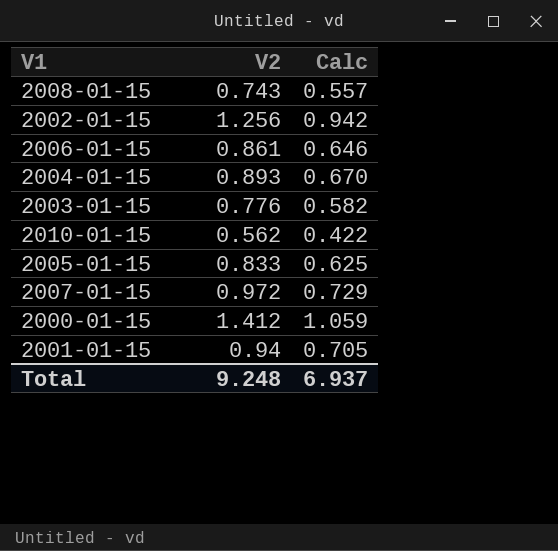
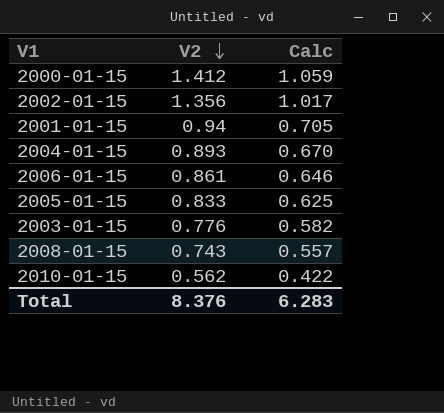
row order: none -> V2 descending
row 2007-01-15: 0.972 | 0.729 -> none
2002-01-15 | V2: 1.256 -> 1.356
2002-01-15 | Calc: 0.942 -> 1.017
Total | V2: 9.248 -> 8.376
Total | Calc: 6.937 -> 6.283

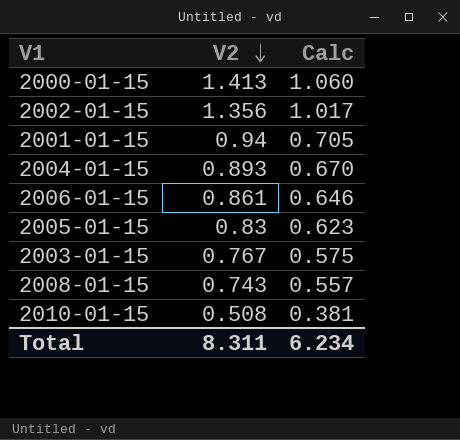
2000-01-15 | V2: 1.412 -> 1.413
2000-01-15 | Calc: 1.059 -> 1.060
2005-01-15 | V2: 0.833 -> 0.83
2005-01-15 | Calc: 0.625 -> 0.623
2003-01-15 | V2: 0.776 -> 0.767
2003-01-15 | Calc: 0.582 -> 0.575
2010-01-15 | V2: 0.562 -> 0.508
2010-01-15 | Calc: 0.422 -> 0.381
Total | V2: 8.376 -> 8.311
Total | Calc: 6.283 -> 6.234

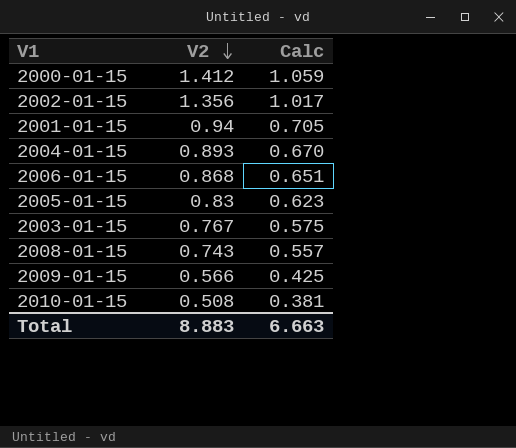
2000-01-15 | V2: 1.413 -> 1.412
2000-01-15 | Calc: 1.060 -> 1.059
2006-01-15 | V2: 0.861 -> 0.868
2006-01-15 | Calc: 0.646 -> 0.651
row 2009-01-15: none -> 0.566 | 0.425
Total | V2: 8.311 -> 8.883
Total | Calc: 6.234 -> 6.663

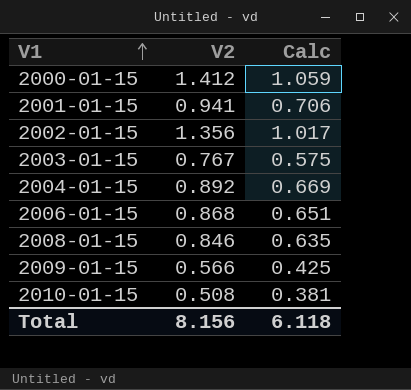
row order: V2 descending -> V1 ascending
row 2005-01-15: 0.83 | 0.623 -> none
2001-01-15 | V2: 0.94 -> 0.941
2001-01-15 | Calc: 0.705 -> 0.706
2004-01-15 | V2: 0.893 -> 0.892
2004-01-15 | Calc: 0.670 -> 0.669
2008-01-15 | V2: 0.743 -> 0.846
2008-01-15 | Calc: 0.557 -> 0.635
Total | V2: 8.883 -> 8.156
Total | Calc: 6.663 -> 6.118

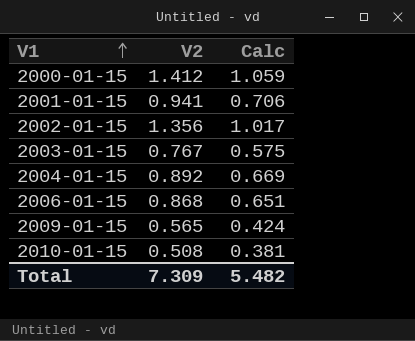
row 2008-01-15: 0.846 | 0.635 -> none
2009-01-15 | V2: 0.566 -> 0.565
2009-01-15 | Calc: 0.425 -> 0.424
Total | V2: 8.156 -> 7.309
Total | Calc: 6.118 -> 5.482

